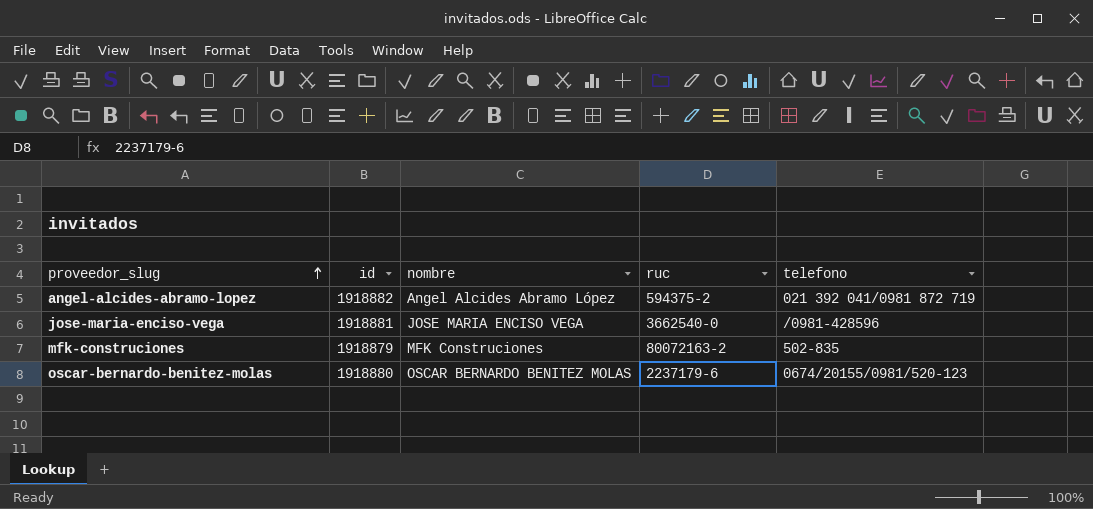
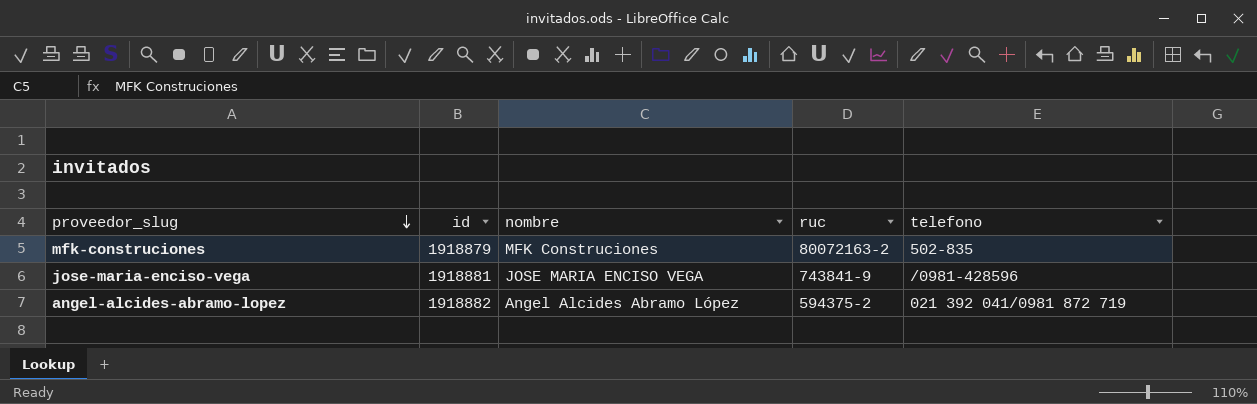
row order: proveedor_slug ascending -> proveedor_slug descending
row oscar-bernardo-benitez-molas: 1918880 | OSCAR BERNARDO BENITEZ MOLAS | 2237179-6 | 0674/20155/0981/520-123 -> none
jose-maria-enciso-vega | ruc: 3662540-0 -> 743841-9

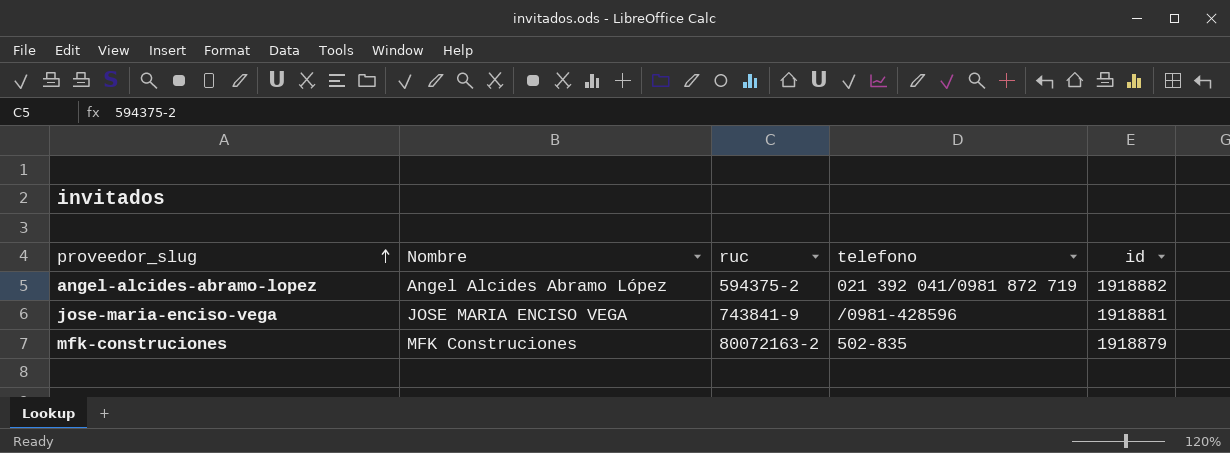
row order: proveedor_slug descending -> proveedor_slug ascending
column name: nombre -> Nombre
column id | position: 2 -> 5

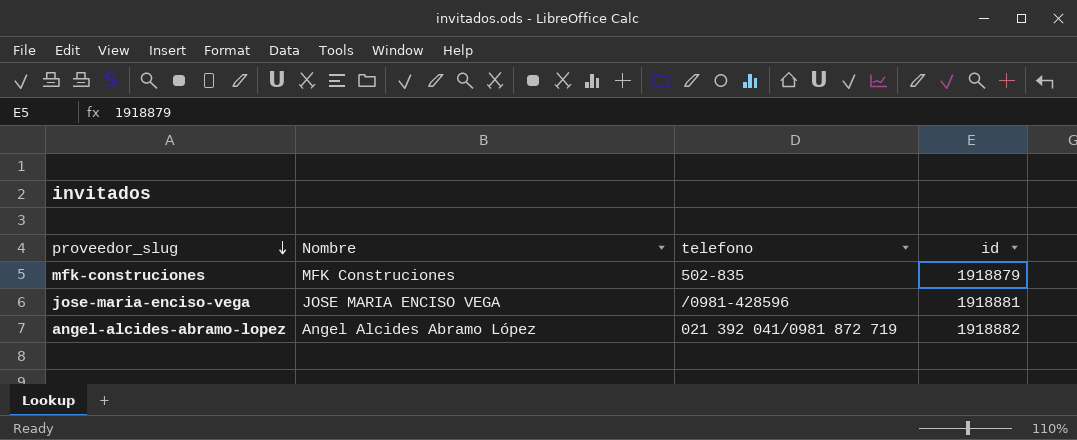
row order: proveedor_slug ascending -> proveedor_slug descending
column ruc | position: 3 -> none

